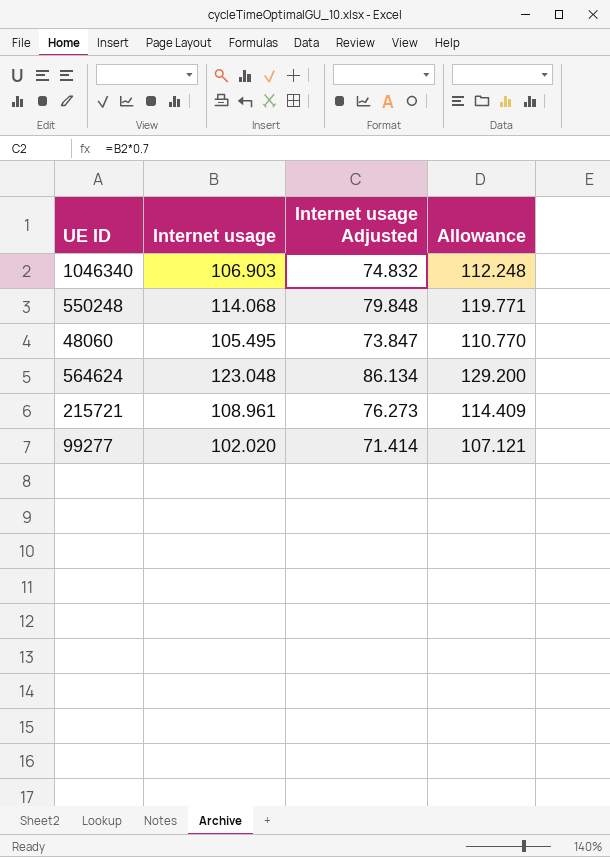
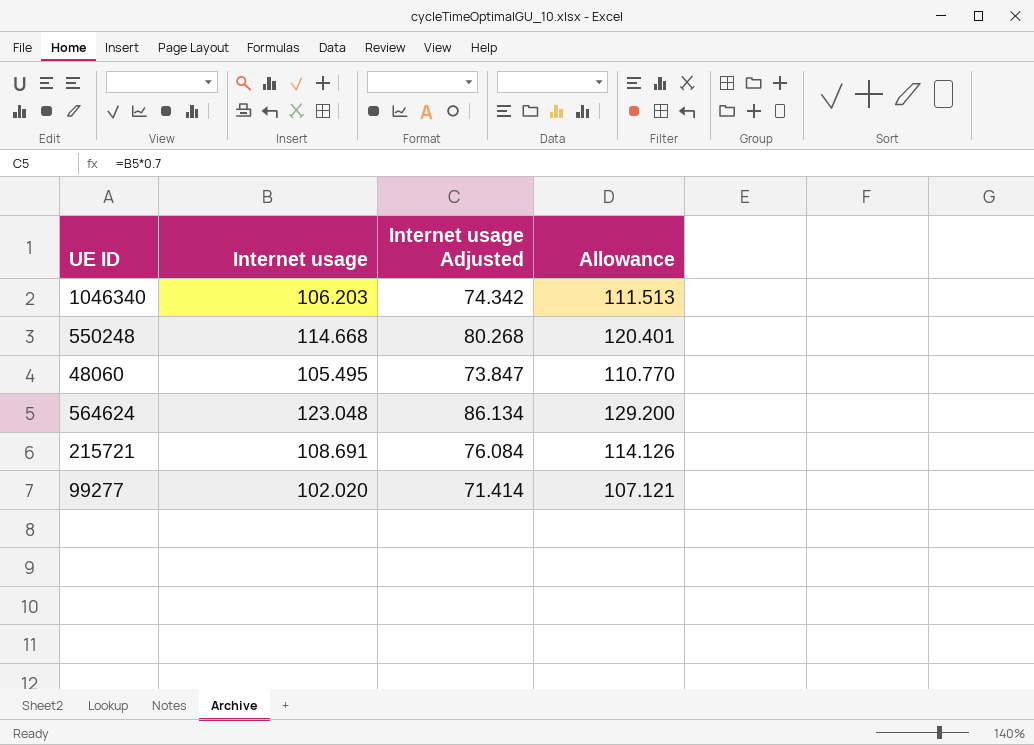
1046340 | Internet usage: 106.903 -> 106.203
1046340 | Internet usage Adjusted: 74.832 -> 74.342
1046340 | Allowance: 112.248 -> 111.513
550248 | Internet usage: 114.068 -> 114.668
550248 | Internet usage Adjusted: 79.848 -> 80.268
550248 | Allowance: 119.771 -> 120.401
215721 | Internet usage: 108.961 -> 108.691
215721 | Internet usage Adjusted: 76.273 -> 76.084
215721 | Allowance: 114.409 -> 114.126

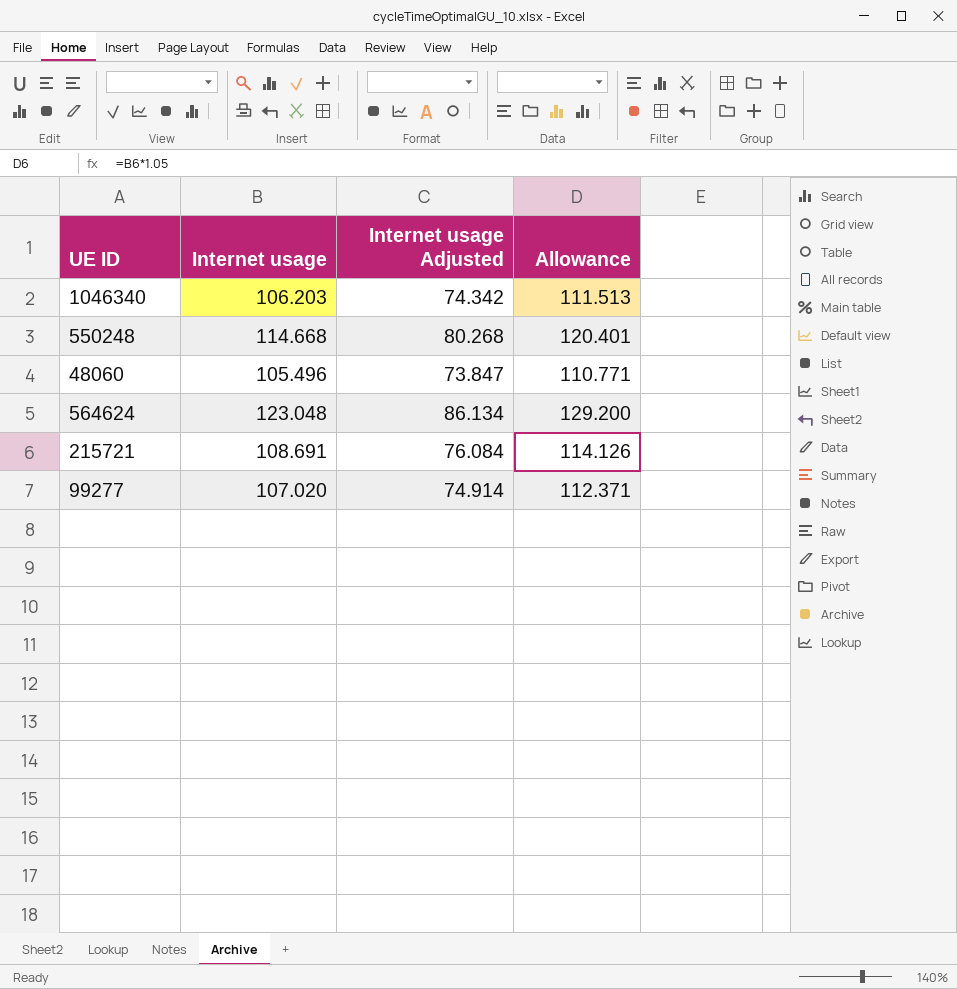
48060 | Internet usage: 105.495 -> 105.496
48060 | Allowance: 110.770 -> 110.771
99277 | Internet usage: 102.020 -> 107.020
99277 | Internet usage Adjusted: 71.414 -> 74.914
99277 | Allowance: 107.121 -> 112.371

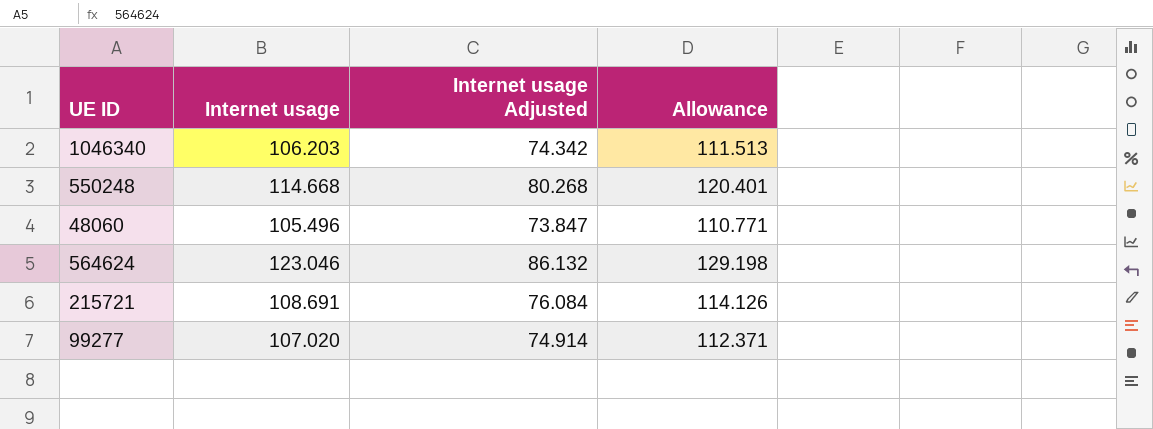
564624 | Internet usage: 123.048 -> 123.046
564624 | Internet usage Adjusted: 86.134 -> 86.132
564624 | Allowance: 129.200 -> 129.198

